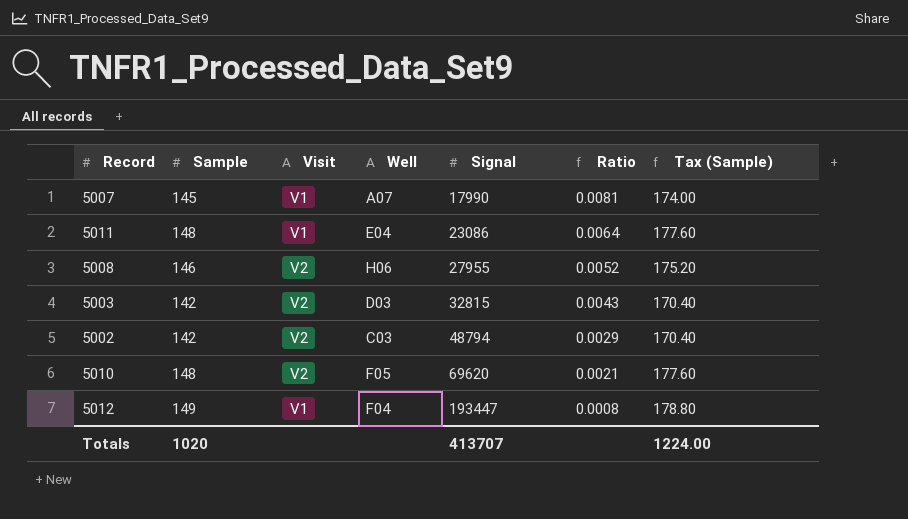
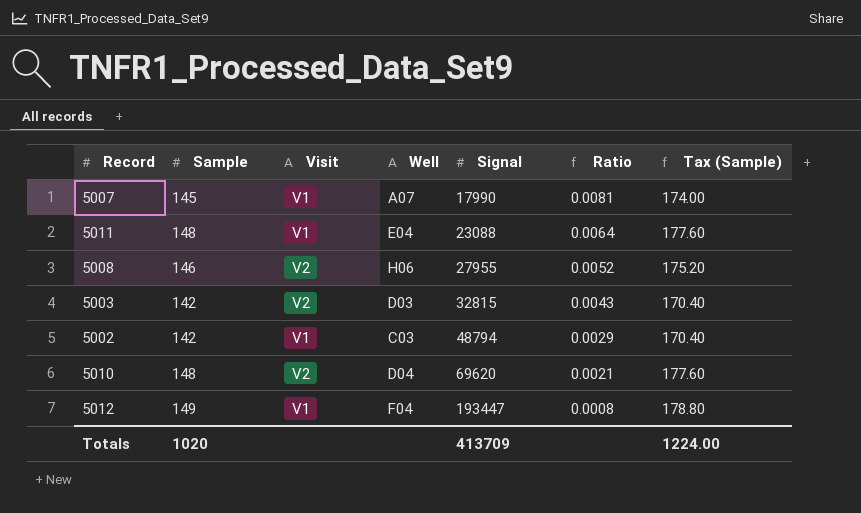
5011 | Signal: 23086 -> 23088
5002 | Visit: V2 -> V1
5010 | Well: F05 -> D04
Totals | Signal: 413707 -> 413709

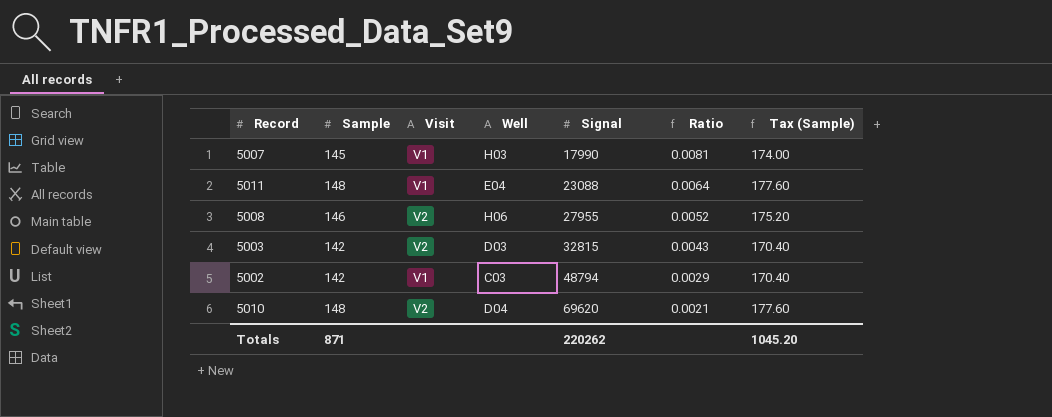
row 5012: 149 | V1 | F04 | 193447 | 0.0008 | 178.80 -> none
5007 | Well: A07 -> H03
Totals | Sample: 1020 -> 871
Totals | Signal: 413709 -> 220262
Totals | Tax (Sample): 1224.00 -> 1045.20

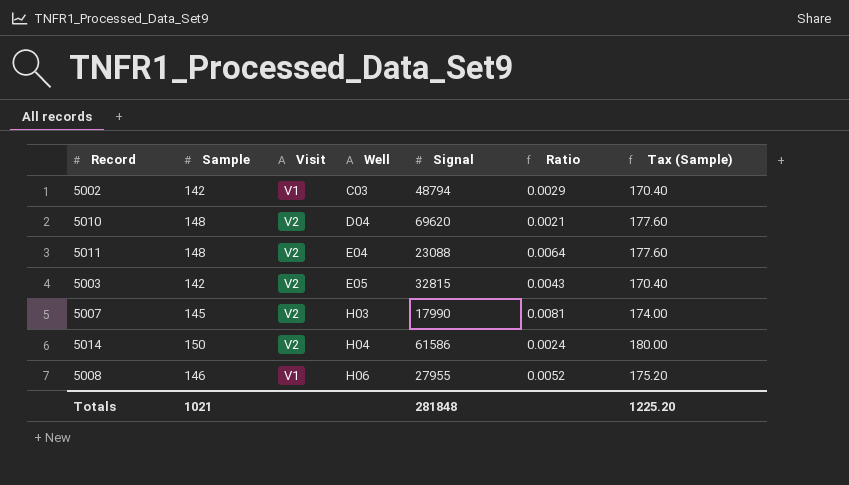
row order: Signal ascending -> Well ascending
5011 | Visit: V1 -> V2
5003 | Well: D03 -> E05
5007 | Visit: V1 -> V2
row 5014: none -> 150 | V2 | H04 | 61586 | 0.0024 | 180.00
5008 | Visit: V2 -> V1
Totals | Sample: 871 -> 1021
Totals | Signal: 220262 -> 281848
Totals | Tax (Sample): 1045.20 -> 1225.20

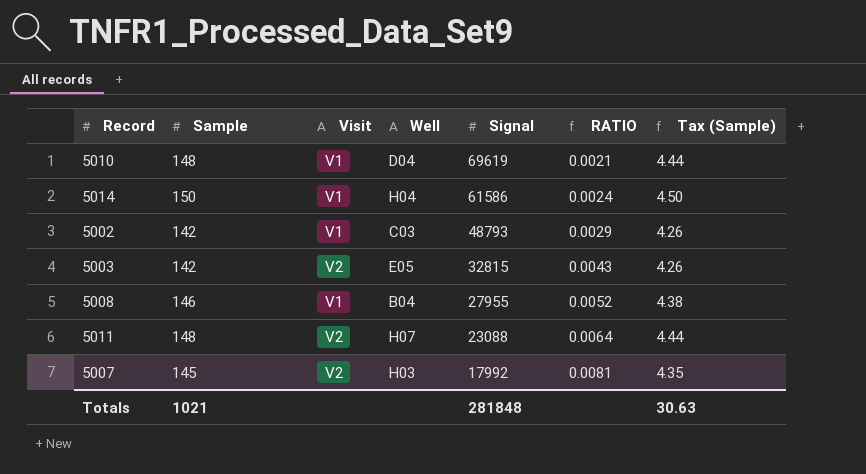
row order: Well ascending -> Signal descending
column name: Ratio -> RATIO
column Tax (Sample) | formula: [Sample] * 1.2 -> [Sample] * 0.03
5010 | Visit: V2 -> V1
5010 | Signal: 69620 -> 69619
5014 | Visit: V2 -> V1
5002 | Signal: 48794 -> 48793
5008 | Well: H06 -> B04
5011 | Well: E04 -> H07
5007 | Signal: 17990 -> 17992
Totals | Tax (Sample): 1225.20 -> 30.63

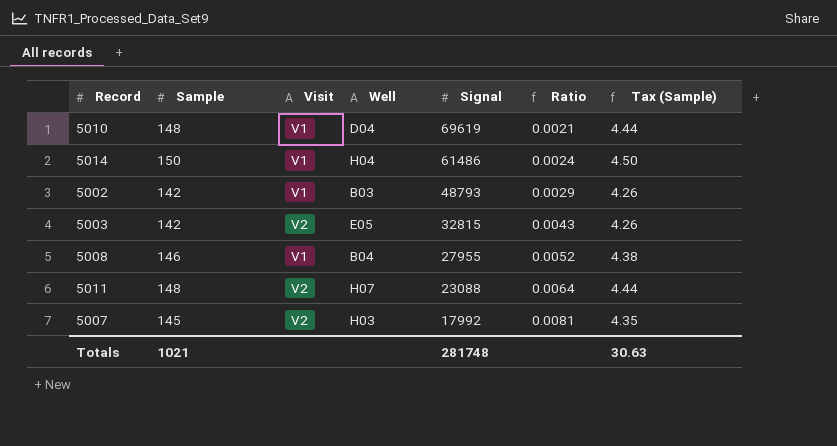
column name: RATIO -> Ratio
5014 | Signal: 61586 -> 61486
5002 | Well: C03 -> B03
Totals | Signal: 281848 -> 281748

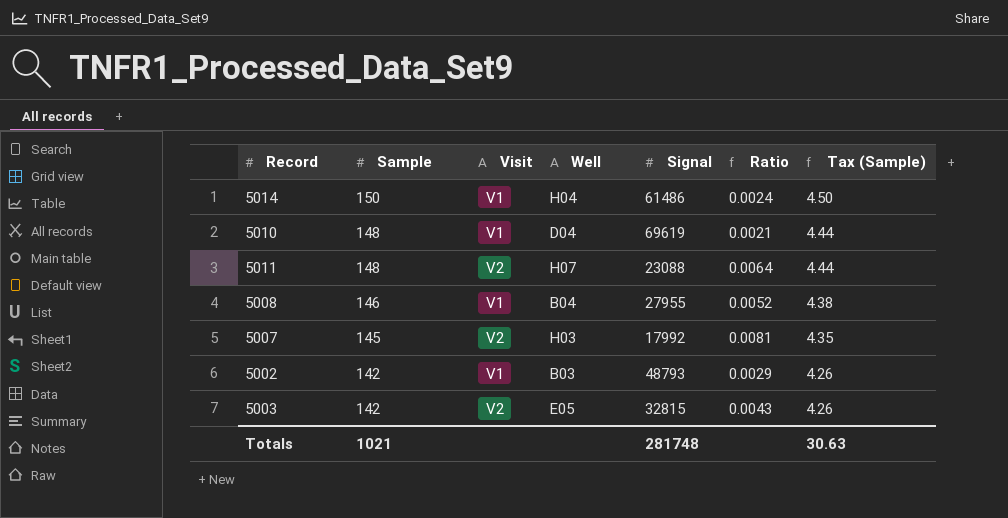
row order: Signal descending -> Sample descending

